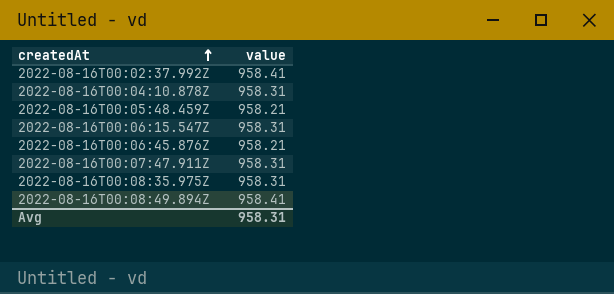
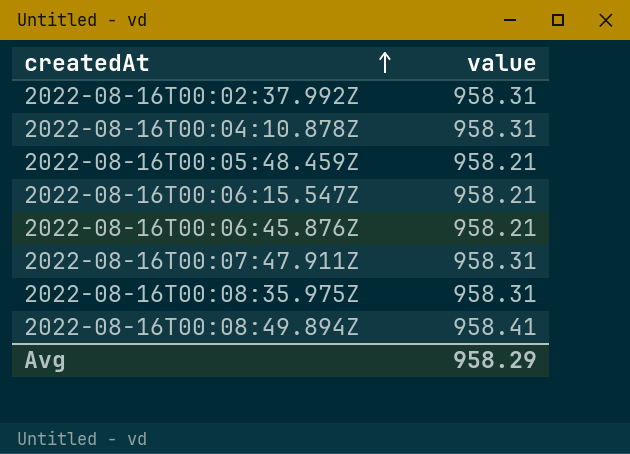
2022-08-16T00:02:37.992Z | value: 958.41 -> 958.31
2022-08-16T00:06:15.547Z | value: 958.31 -> 958.21
Avg | value: 958.31 -> 958.29

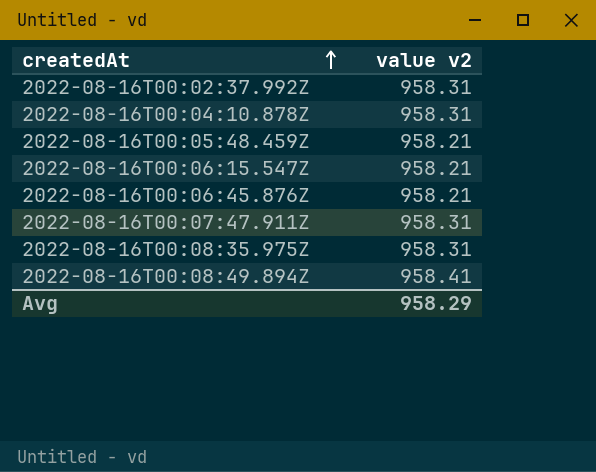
column name: value -> value v2

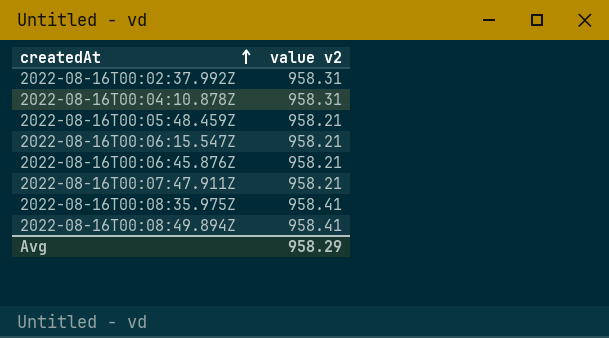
2022-08-16T00:07:47.911Z | value v2: 958.31 -> 958.21
2022-08-16T00:08:35.975Z | value v2: 958.31 -> 958.41

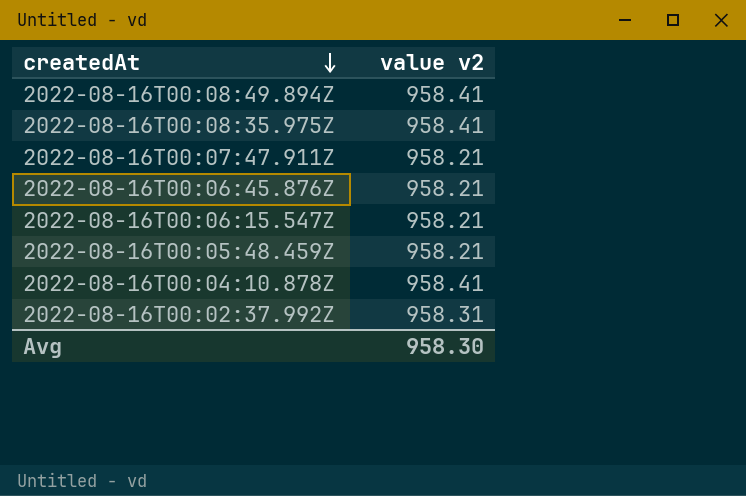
row order: createdAt ascending -> createdAt descending
2022-08-16T00:04:10.878Z | value v2: 958.31 -> 958.41
Avg | value v2: 958.29 -> 958.30

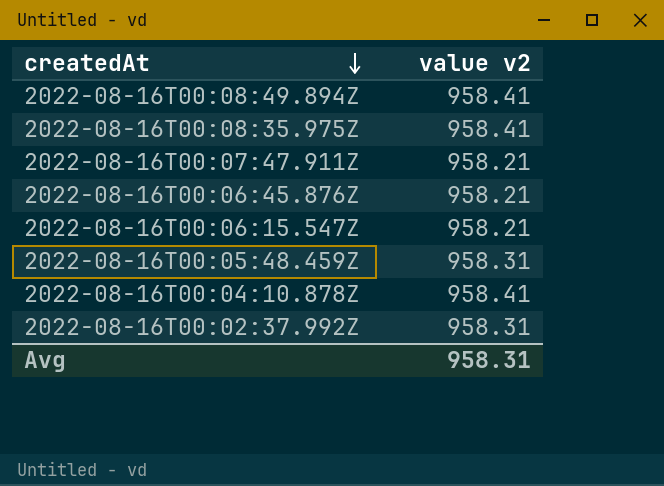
2022-08-16T00:05:48.459Z | value v2: 958.21 -> 958.31
Avg | value v2: 958.30 -> 958.31

